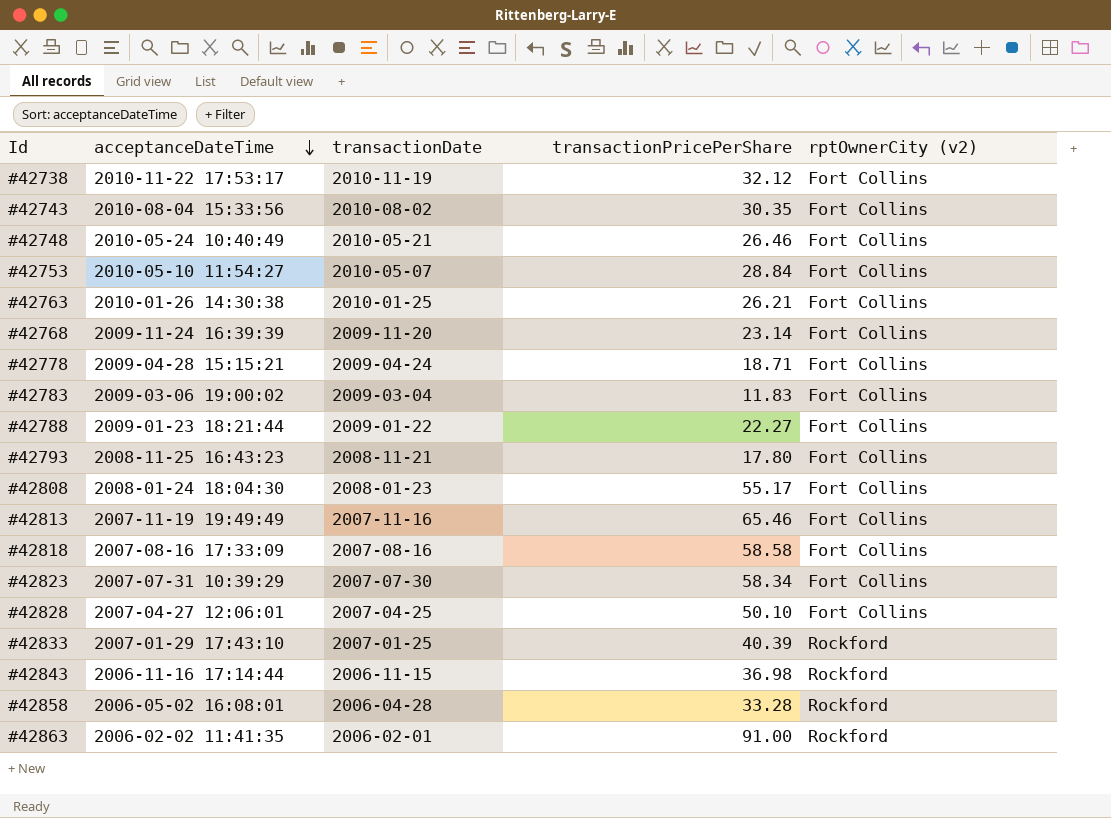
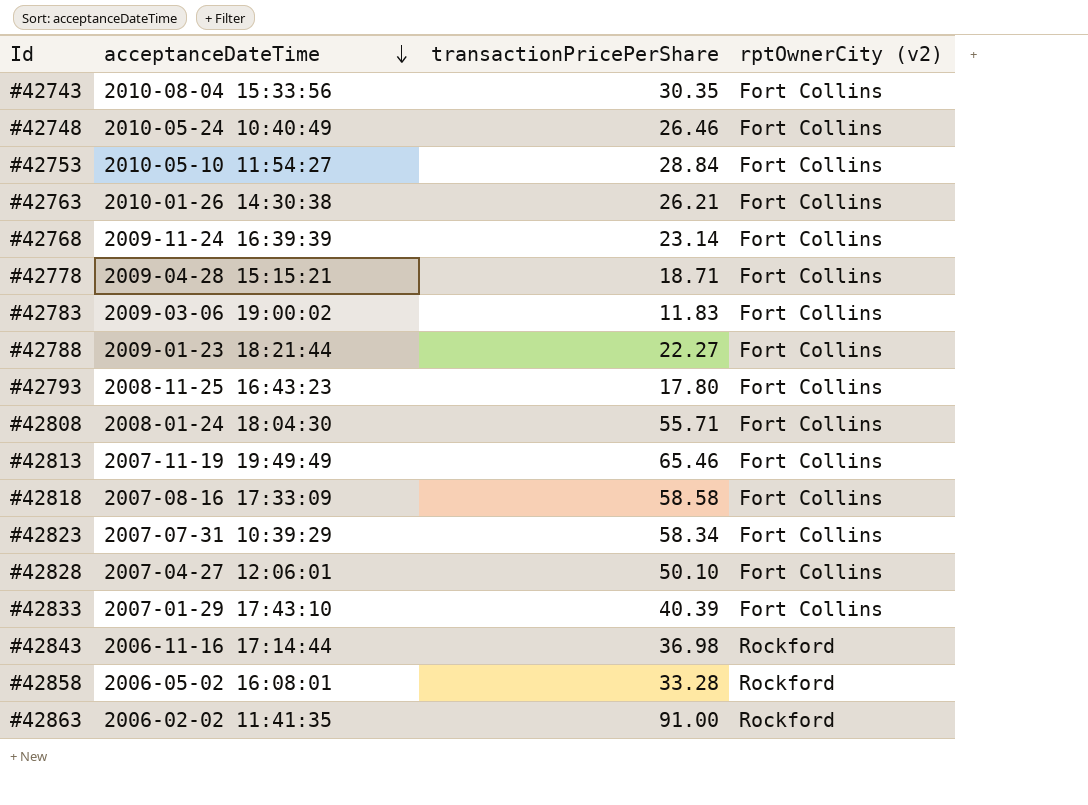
column transactionDate | position: 3 -> none
row #42738: 2010-11-22 17:53:17 | 2010-11-19 | 32.12 | Fort Collins -> none
#42808 | transactionPricePerShare: 55.17 -> 55.71
#42833 | rptOwnerCity (v2): Rockford -> Fort Collins

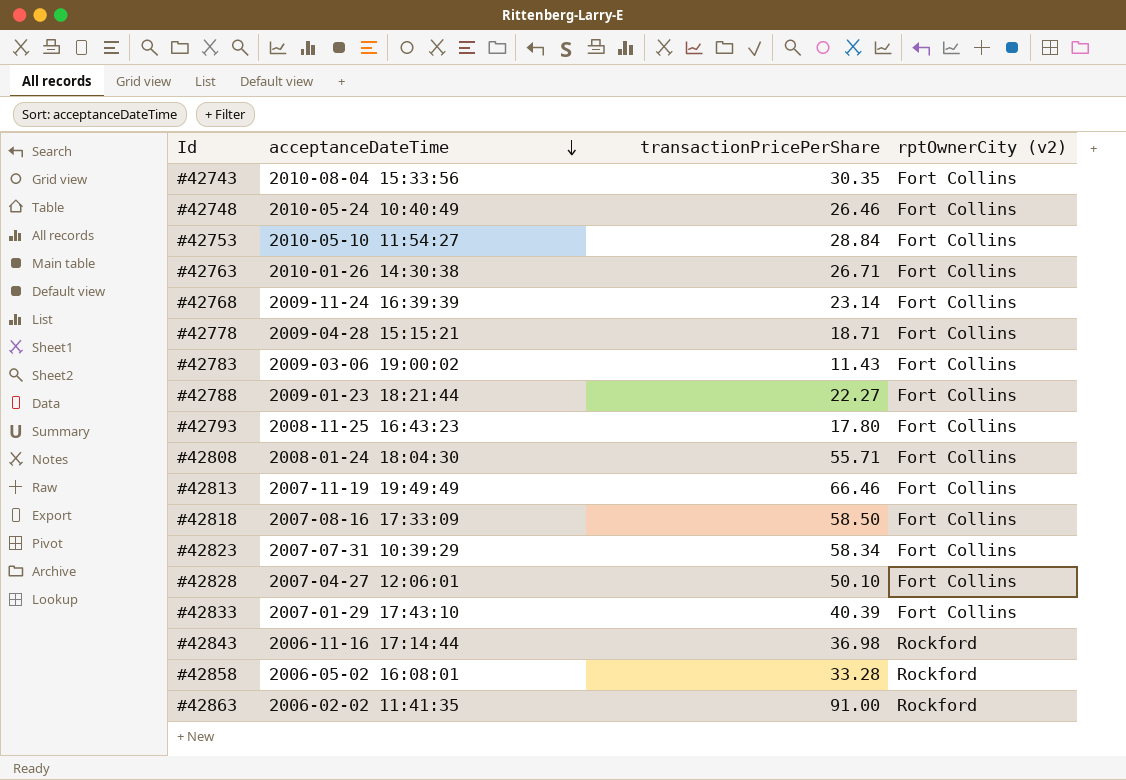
#42763 | transactionPricePerShare: 26.21 -> 26.71
#42783 | transactionPricePerShare: 11.83 -> 11.43
#42813 | transactionPricePerShare: 65.46 -> 66.46
#42818 | transactionPricePerShare: 58.58 -> 58.50

